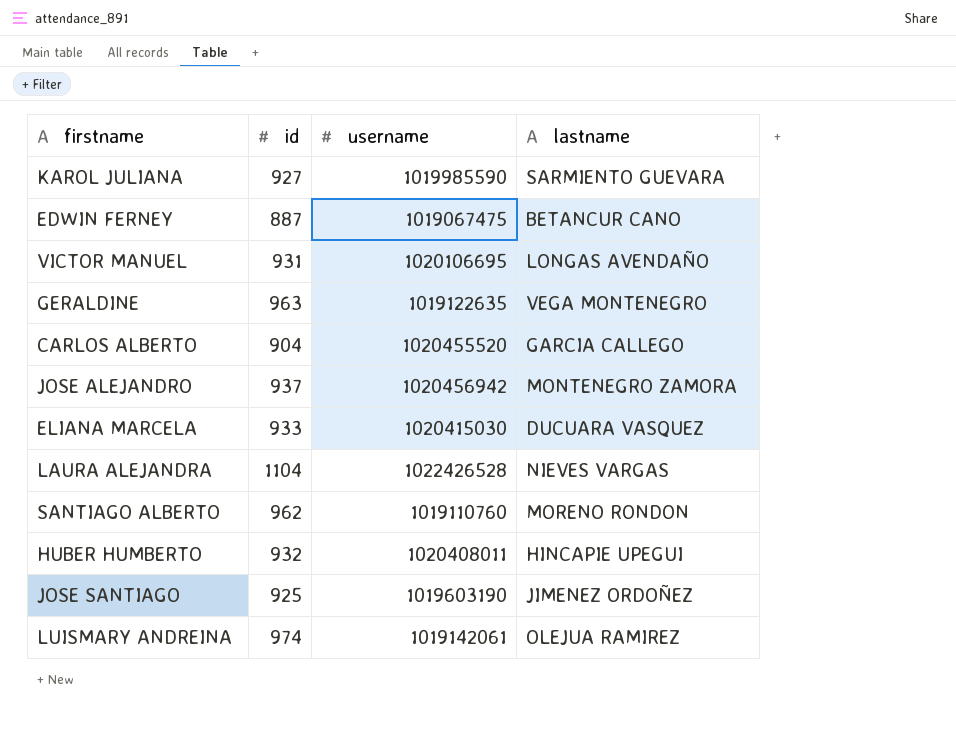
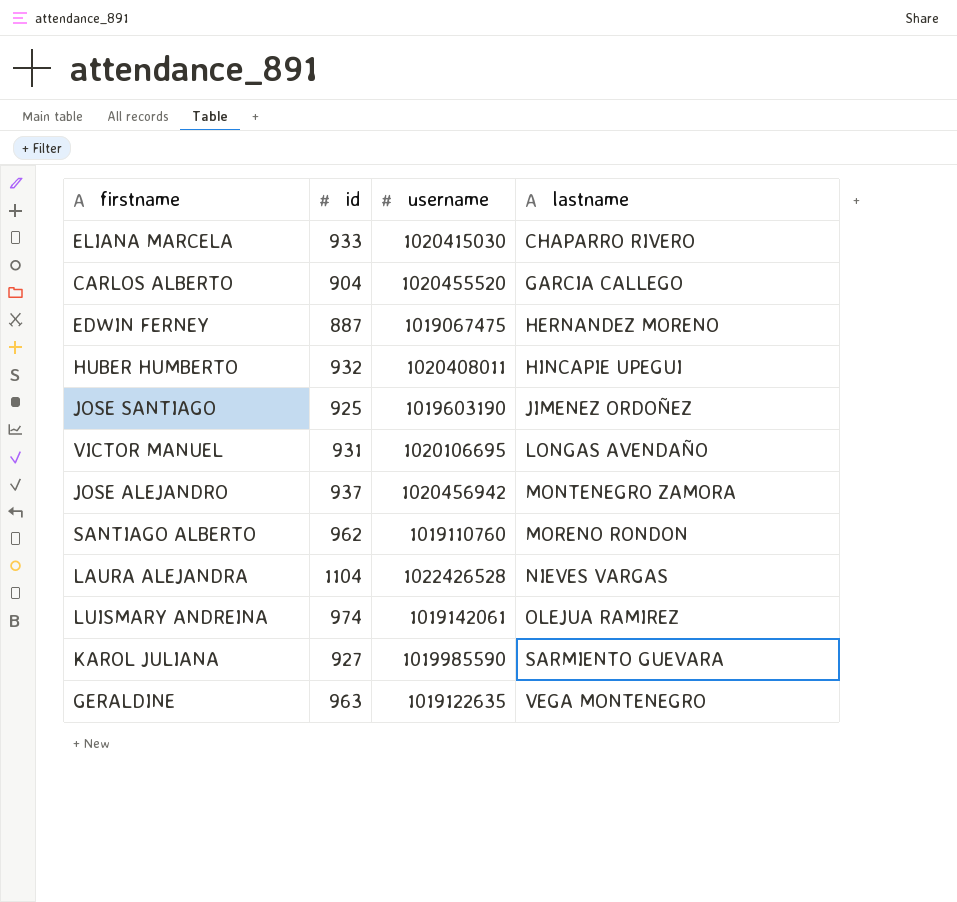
row order: none -> lastname ascending
ELIANA MARCELA | lastname: DUCUARA VASQUEZ -> CHAPARRO RIVERO
EDWIN FERNEY | lastname: BETANCUR CANO -> HERNANDEZ MORENO

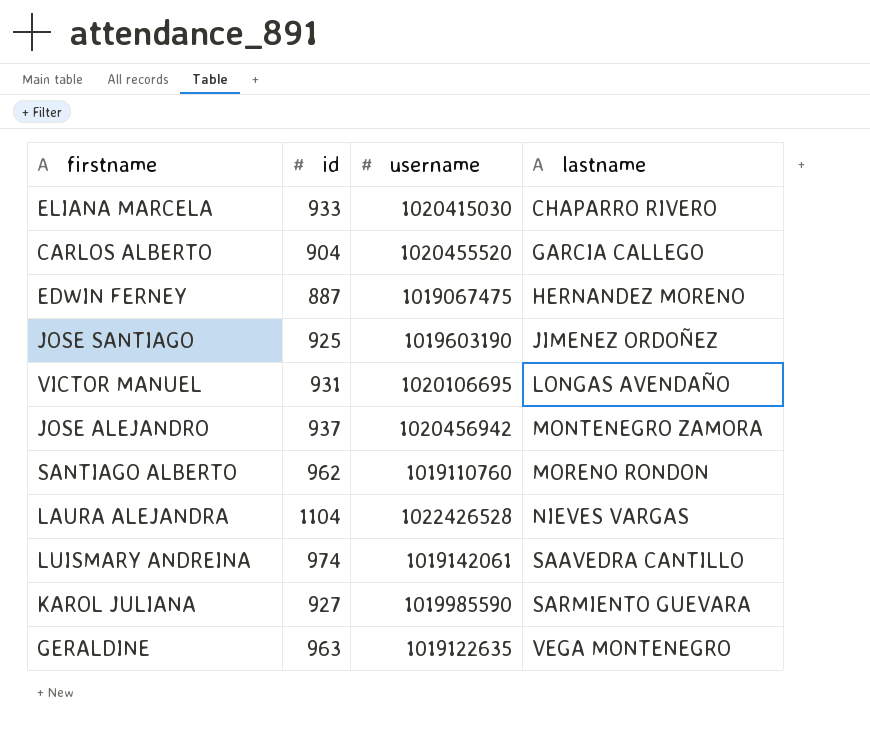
row HUBER HUMBERTO: 932 | 1020408011 | HINCAPIE UPEGUI -> none
LUISMARY ANDREINA | lastname: OLEJUA RAMIREZ -> SAAVEDRA CANTILLO

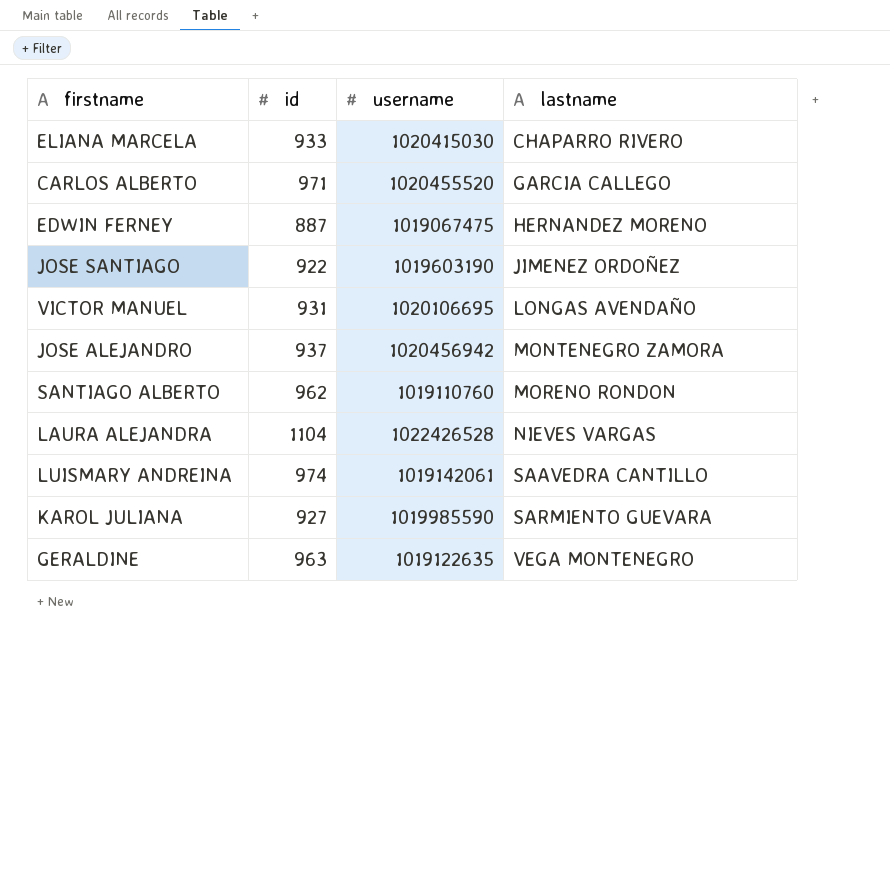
CARLOS ALBERTO | id: 904 -> 971
JOSE SANTIAGO | id: 925 -> 922

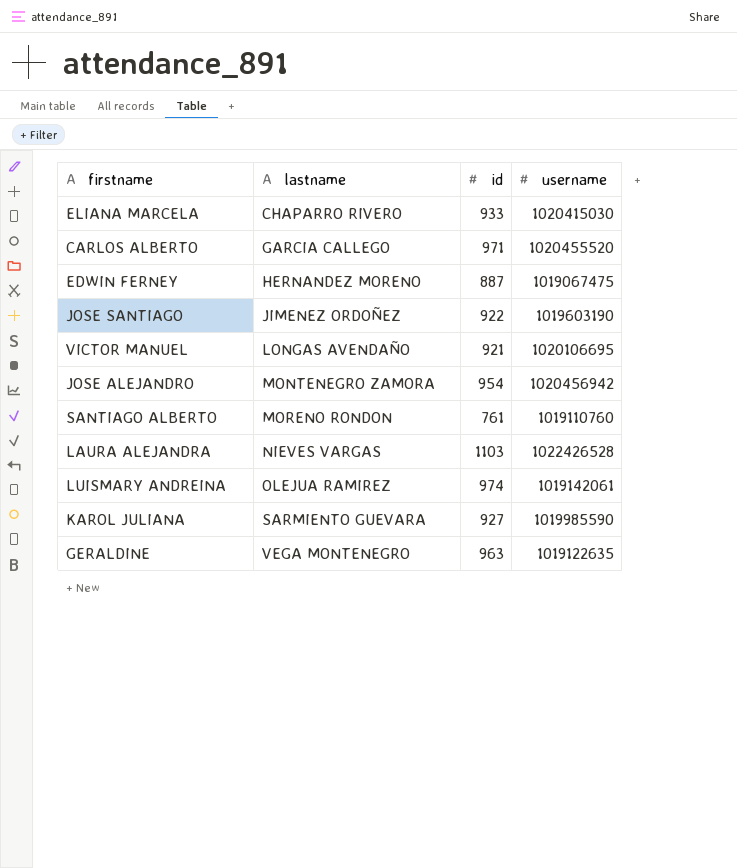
column lastname | position: 4 -> 2
VICTOR MANUEL | id: 931 -> 921
JOSE ALEJANDRO | id: 937 -> 954
SANTIAGO ALBERTO | id: 962 -> 761
LAURA ALEJANDRA | id: 1104 -> 1103
LUISMARY ANDREINA | lastname: SAAVEDRA CANTILLO -> OLEJUA RAMIREZ

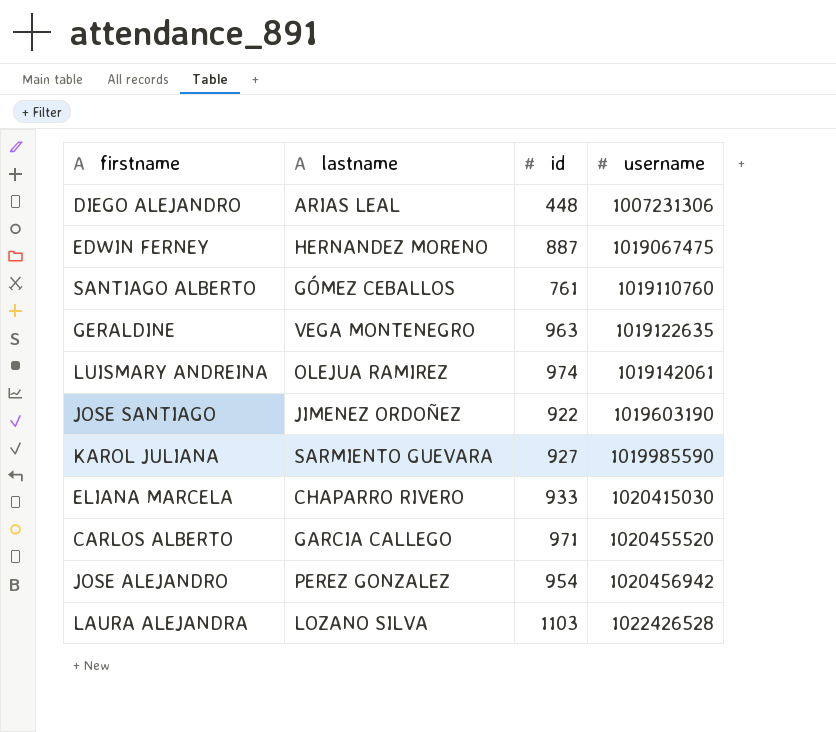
row order: lastname ascending -> username ascending
row VICTOR MANUEL: LONGAS AVENDAÑO | 921 | 1020106695 -> none
row DIEGO ALEJANDRO: none -> ARIAS LEAL | 448 | 1007231306
SANTIAGO ALBERTO | lastname: MORENO RONDON -> GÓMEZ CEBALLOS
JOSE ALEJANDRO | lastname: MONTENEGRO ZAMORA -> PEREZ GONZALEZ
LAURA ALEJANDRA | lastname: NIEVES VARGAS -> LOZANO SILVA

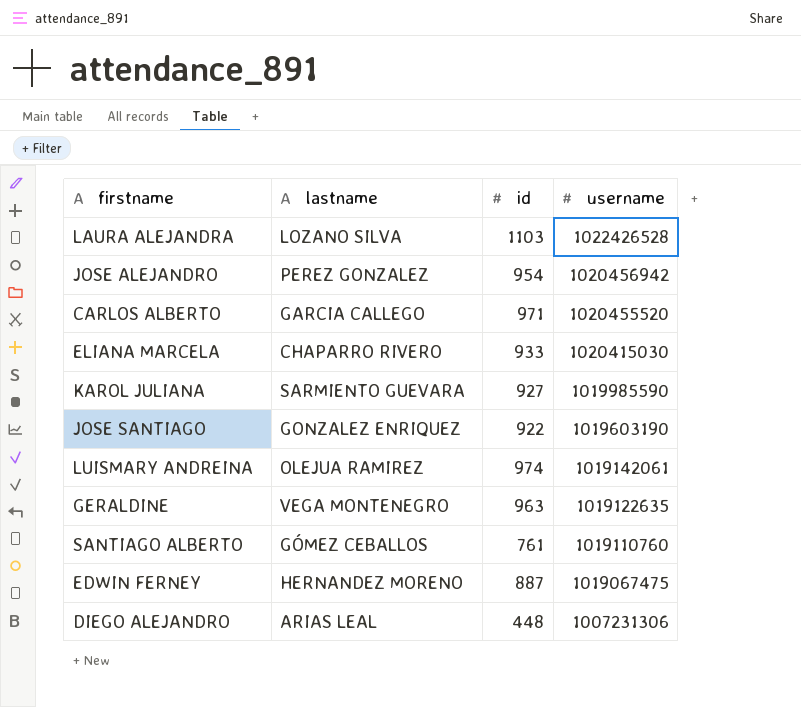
row order: username ascending -> username descending
JOSE SANTIAGO | lastname: JIMENEZ ORDOÑEZ -> GONZALEZ ENRIQUEZ

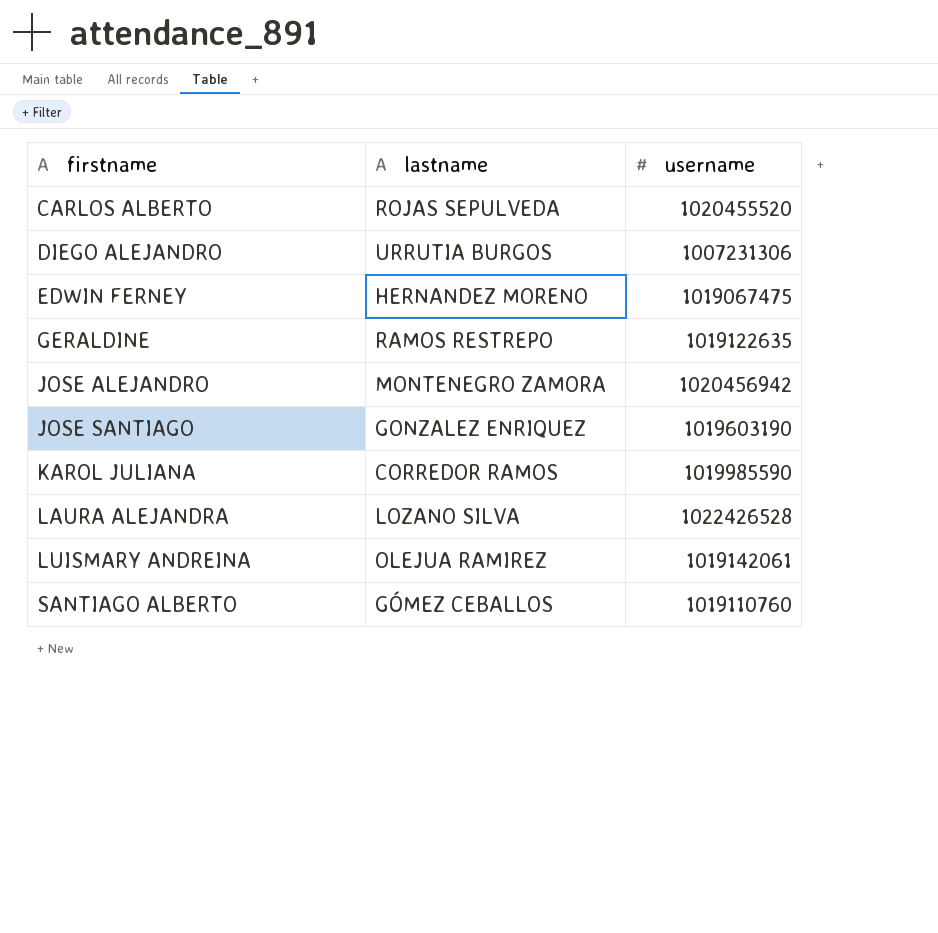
row order: username descending -> firstname ascending
column id | position: 3 -> none
row ELIANA MARCELA: CHAPARRO RIVERO | 933 | 1020415030 -> none
CARLOS ALBERTO | lastname: GARCIA CALLEGO -> ROJAS SEPULVEDA
DIEGO ALEJANDRO | lastname: ARIAS LEAL -> URRUTIA BURGOS
GERALDINE | lastname: VEGA MONTENEGRO -> RAMOS RESTREPO
JOSE ALEJANDRO | lastname: PEREZ GONZALEZ -> MONTENEGRO ZAMORA
KAROL JULIANA | lastname: SARMIENTO GUEVARA -> CORREDOR RAMOS

